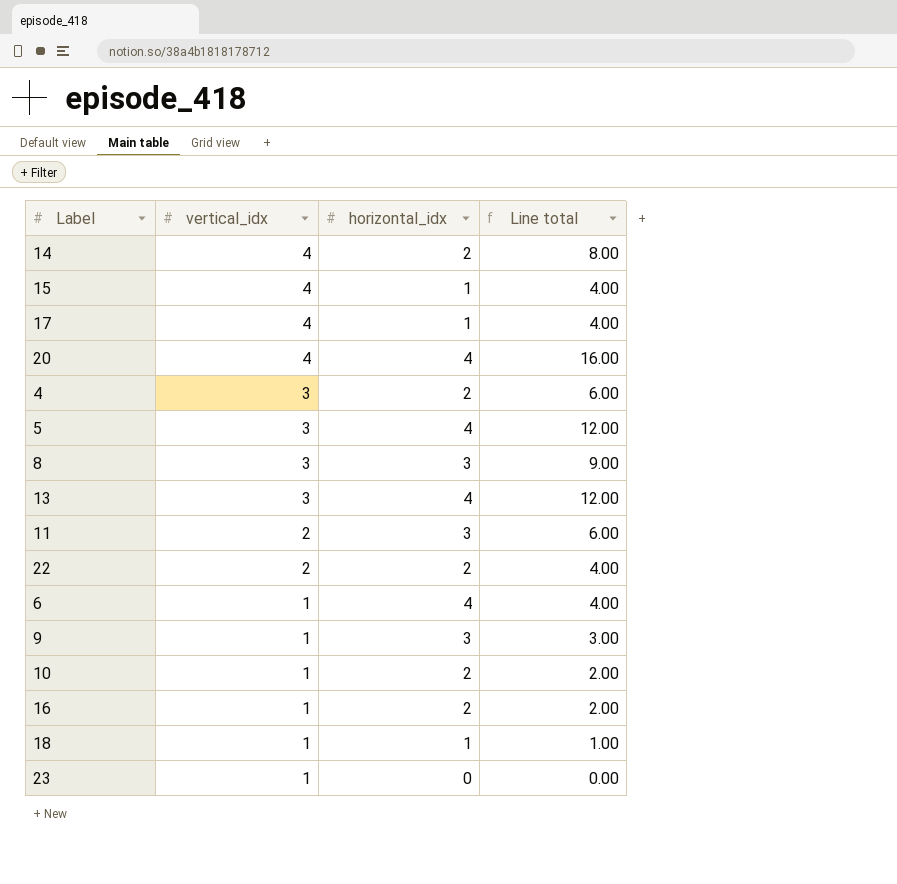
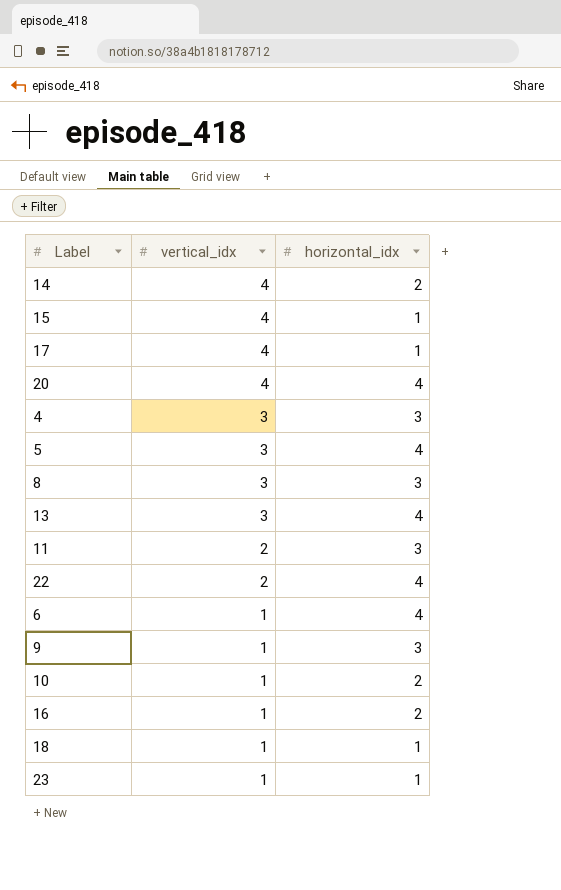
column Line total | formula: [vertical_idx] * [horizontal_idx] -> none
4 | horizontal_idx: 2 -> 3
22 | horizontal_idx: 2 -> 4
23 | horizontal_idx: 0 -> 1

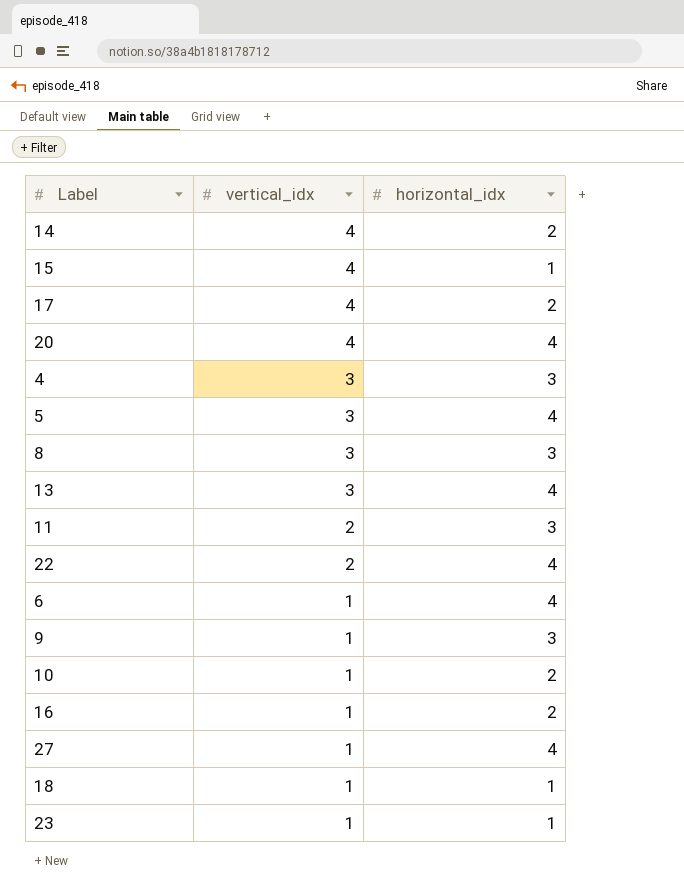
17 | horizontal_idx: 1 -> 2
row 27: none -> 1 | 4

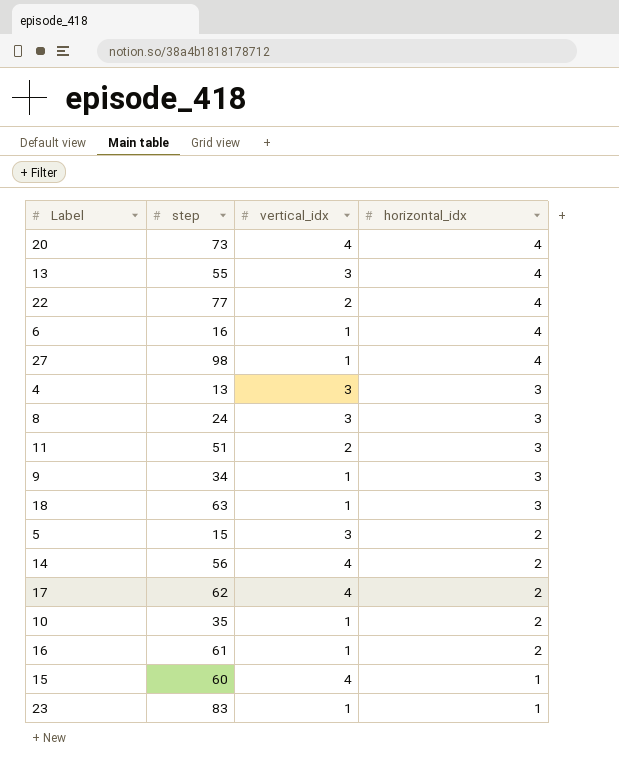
row order: vertical_idx descending -> horizontal_idx descending
column step | position: none -> 2
18 | horizontal_idx: 1 -> 3
5 | horizontal_idx: 4 -> 2

